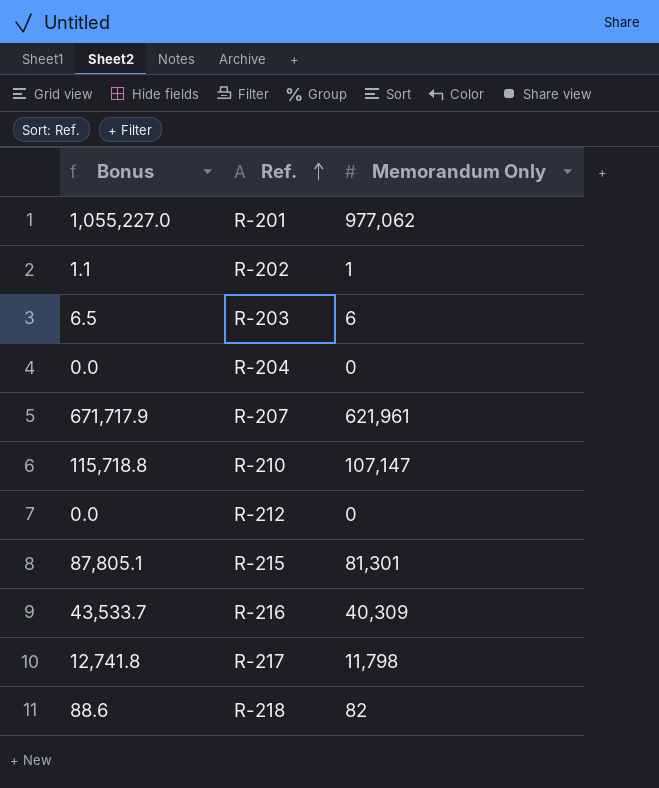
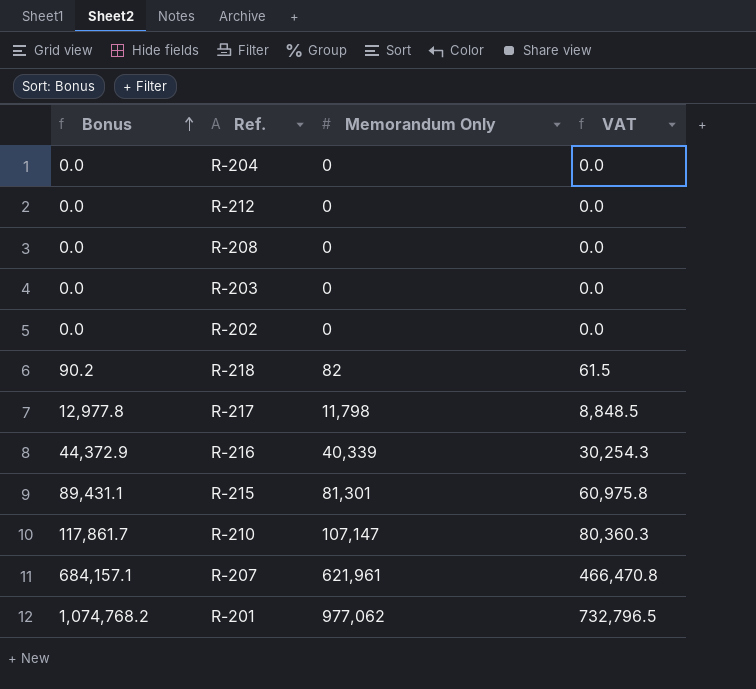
row order: Ref. ascending -> Bonus ascending
column Bonus | formula: [Memorandum Only] * 1.08 -> [Memorandum Only] * 1.1
column VAT | formula: none -> [Memorandum Only] * 0.75
row R-208: none -> 0.0 | 0 | 0.0
R-203 | Memorandum Only: 6 -> 0
R-202 | Memorandum Only: 1 -> 0
R-216 | Memorandum Only: 40,309 -> 40,339

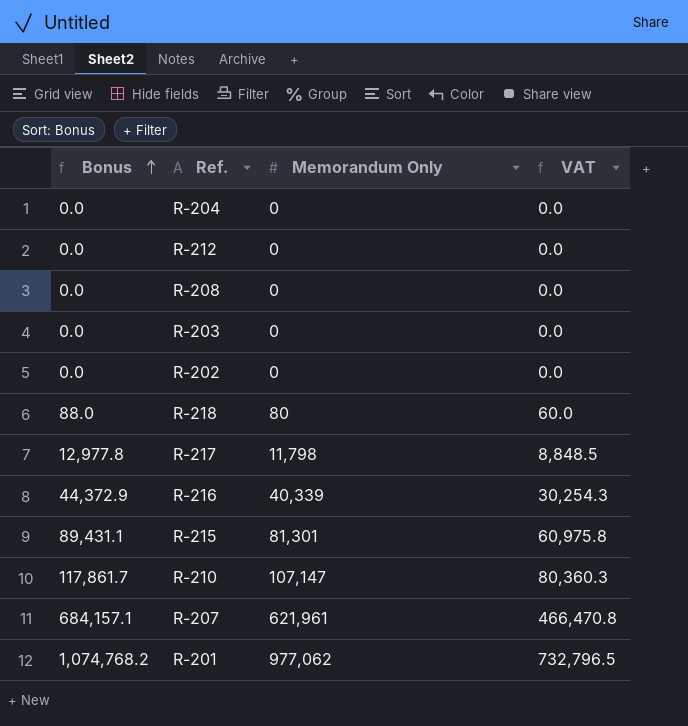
R-218 | Bonus: 90.2 -> 88.0
R-218 | Memorandum Only: 82 -> 80
R-218 | VAT: 61.5 -> 60.0

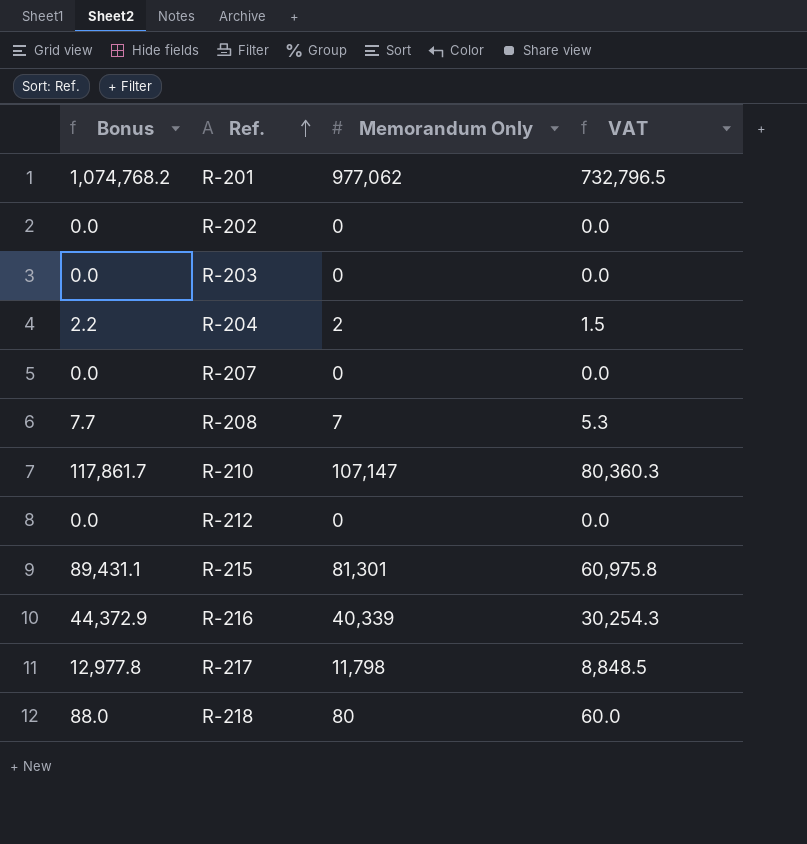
row order: Bonus ascending -> Ref. ascending
R-204 | Bonus: 0.0 -> 2.2
R-204 | Memorandum Only: 0 -> 2
R-204 | VAT: 0.0 -> 1.5
R-207 | Bonus: 684,157.1 -> 0.0
R-207 | Memorandum Only: 621,961 -> 0
R-207 | VAT: 466,470.8 -> 0.0
R-208 | Bonus: 0.0 -> 7.7
R-208 | Memorandum Only: 0 -> 7
R-208 | VAT: 0.0 -> 5.3

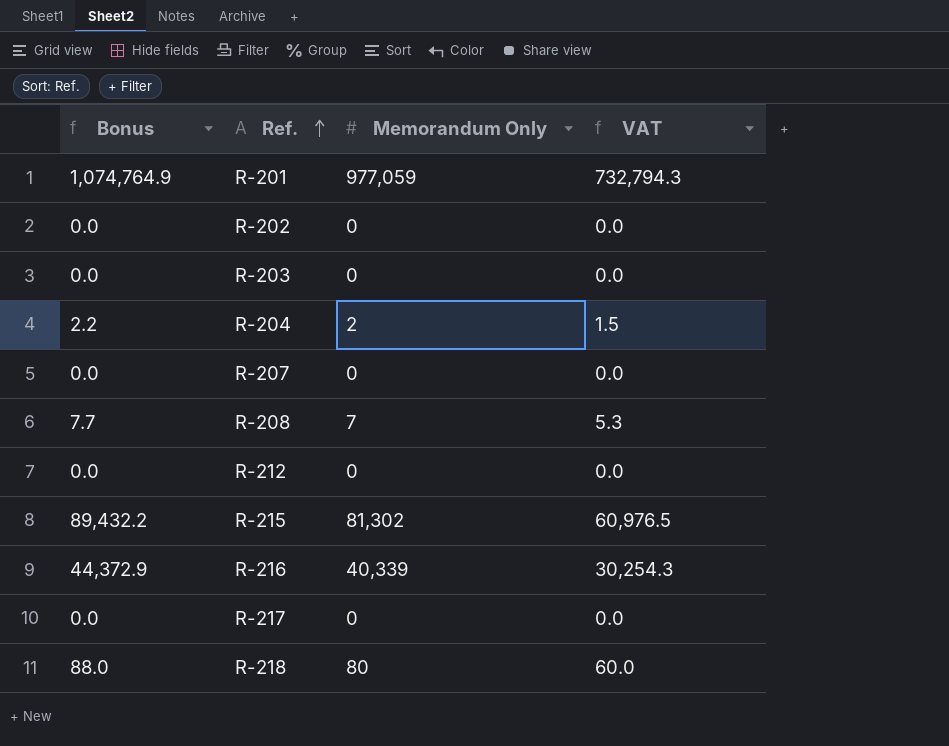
row R-210: 117,861.7 | 107,147 | 80,360.3 -> none
R-201 | Bonus: 1,074,768.2 -> 1,074,764.9
R-201 | Memorandum Only: 977,062 -> 977,059
R-201 | VAT: 732,796.5 -> 732,794.3
R-215 | Bonus: 89,431.1 -> 89,432.2
R-215 | Memorandum Only: 81,301 -> 81,302
R-215 | VAT: 60,975.8 -> 60,976.5
R-217 | Bonus: 12,977.8 -> 0.0
R-217 | Memorandum Only: 11,798 -> 0
R-217 | VAT: 8,848.5 -> 0.0

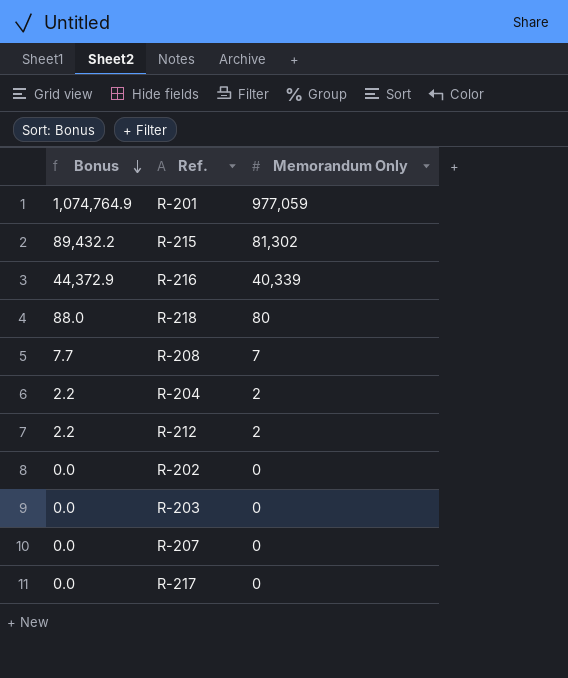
row order: Ref. ascending -> Bonus descending
column VAT | formula: [Memorandum Only] * 0.75 -> none
R-212 | Bonus: 0.0 -> 2.2
R-212 | Memorandum Only: 0 -> 2

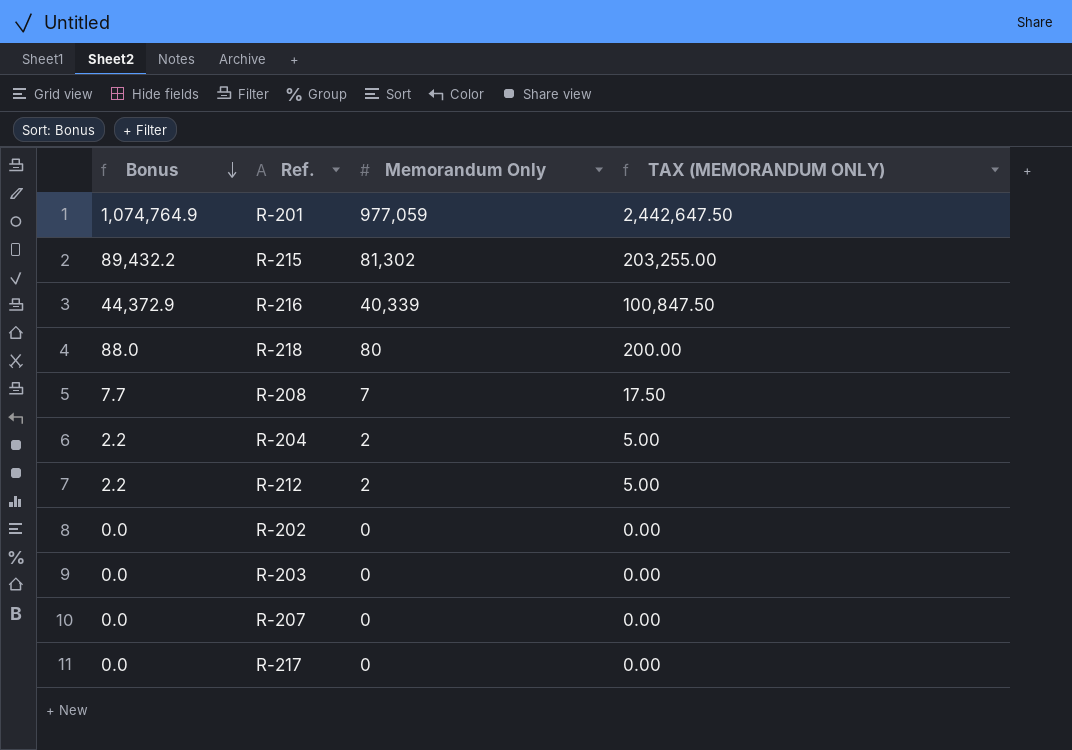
column TAX (MEMORANDUM ONLY) | formula: none -> [Memorandum Only] * 2.5

